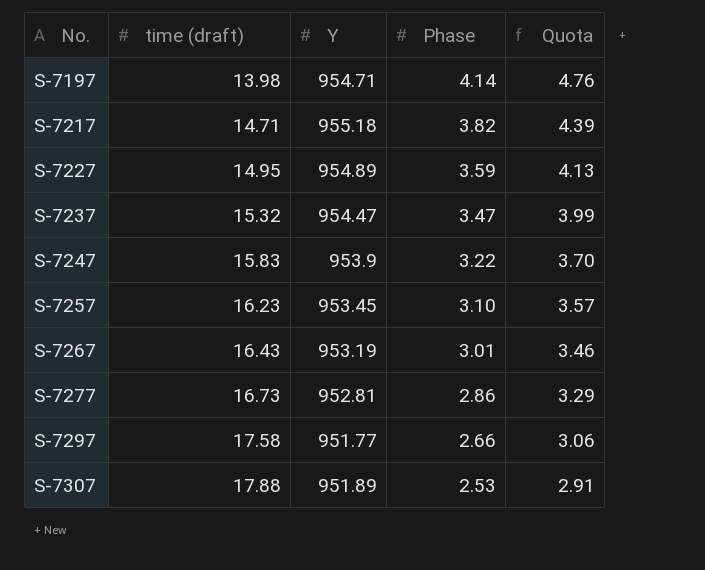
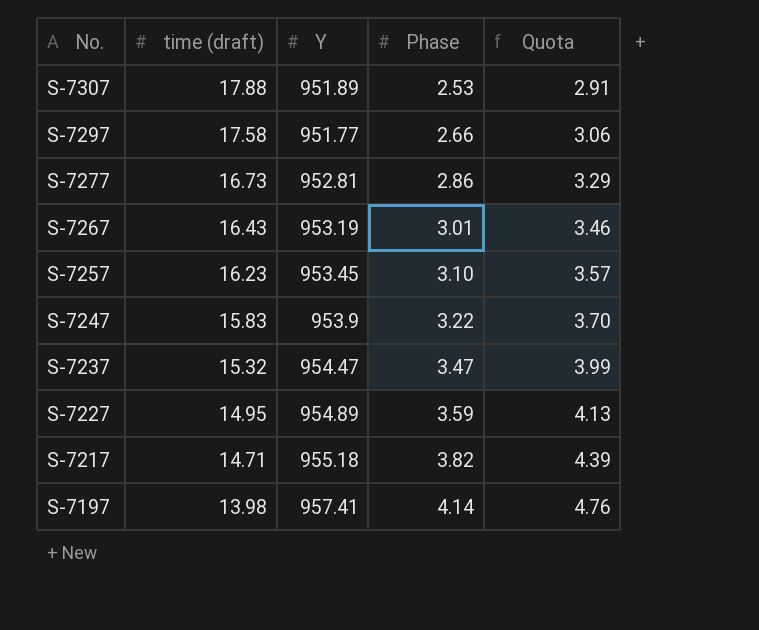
row order: No. ascending -> No. descending
S-7197 | Y: 954.71 -> 957.41

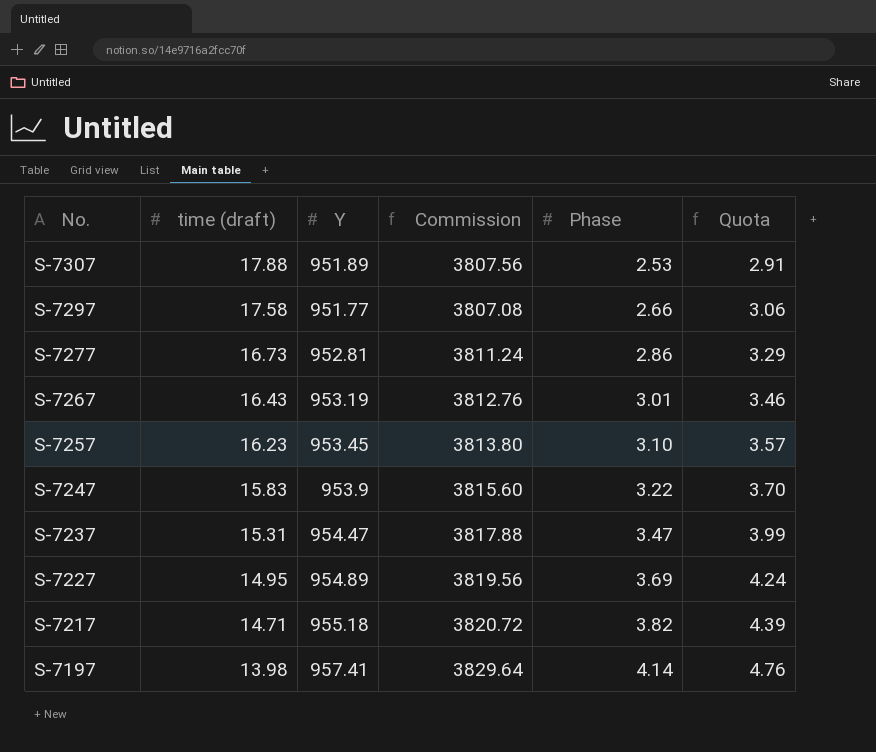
column Commission | formula: none -> [Y] * 4
S-7237 | time (draft): 15.32 -> 15.31
S-7227 | Phase: 3.59 -> 3.69
S-7227 | Quota: 4.13 -> 4.24

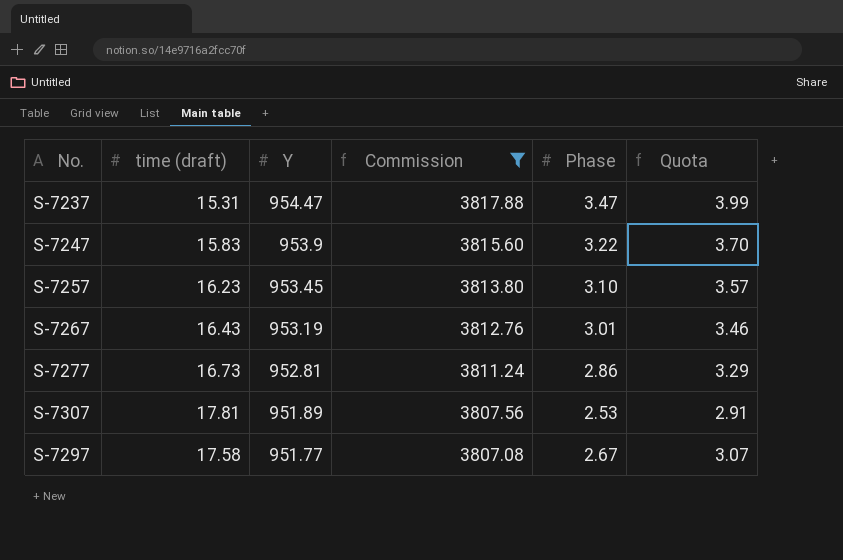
filter: none -> Commission <= 3817.88
row order: No. descending -> Y descending
S-7307 | time (draft): 17.88 -> 17.81
S-7297 | Phase: 2.66 -> 2.67
S-7297 | Quota: 3.06 -> 3.07

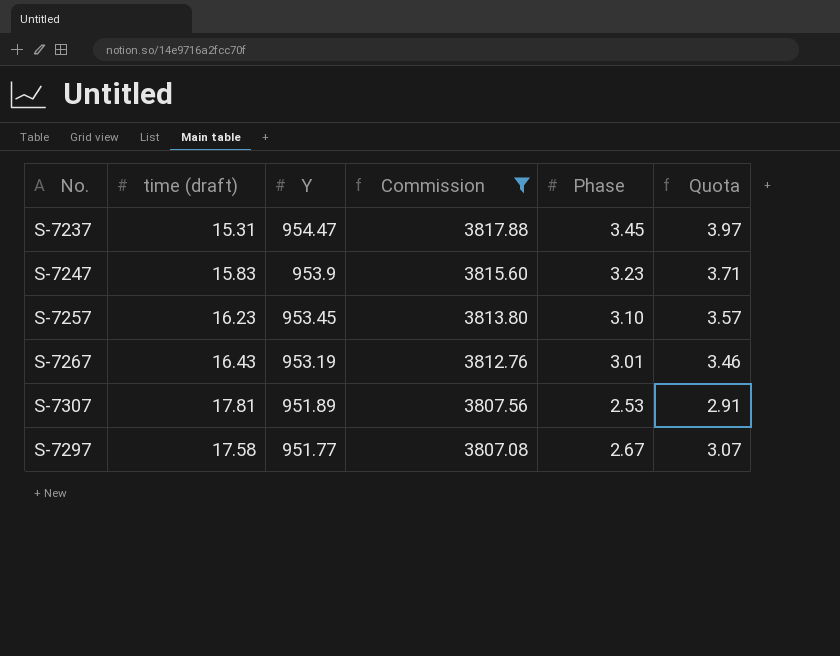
row S-7277: 16.73 | 952.81 | 3811.24 | 2.86 | 3.29 -> none
S-7237 | Phase: 3.47 -> 3.45
S-7237 | Quota: 3.99 -> 3.97
S-7247 | Phase: 3.22 -> 3.23
S-7247 | Quota: 3.70 -> 3.71

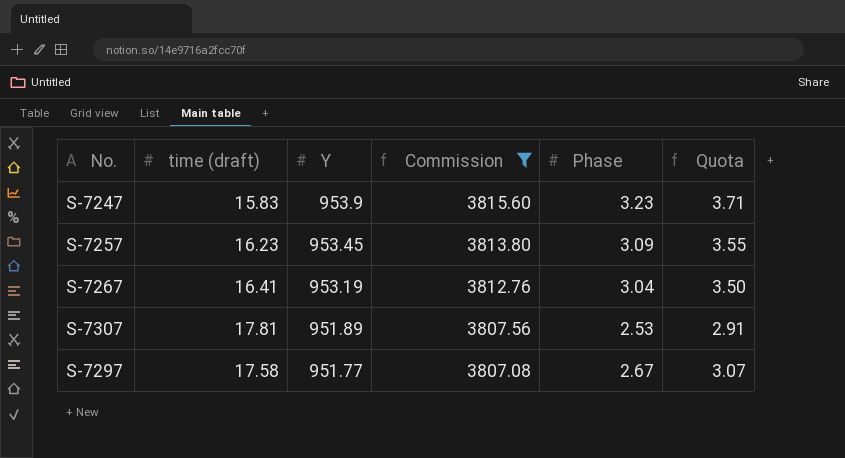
row S-7237: 15.31 | 954.47 | 3817.88 | 3.45 | 3.97 -> none
S-7257 | Phase: 3.10 -> 3.09
S-7257 | Quota: 3.57 -> 3.55
S-7267 | time (draft): 16.43 -> 16.41
S-7267 | Phase: 3.01 -> 3.04
S-7267 | Quota: 3.46 -> 3.50

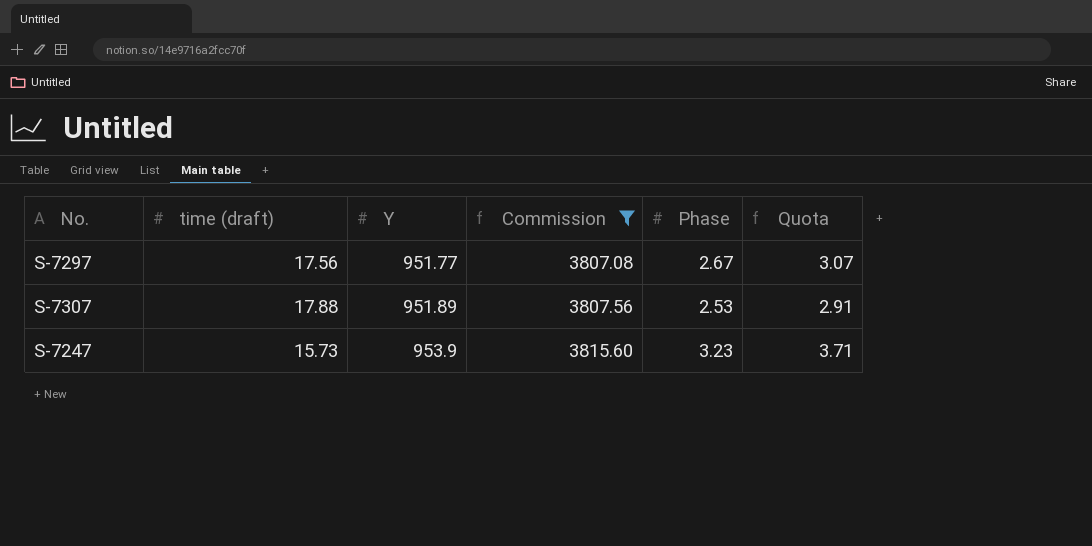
row order: Y descending -> Y ascending
row S-7257: 16.23 | 953.45 | 3813.80 | 3.09 | 3.55 -> none
row S-7267: 16.41 | 953.19 | 3812.76 | 3.04 | 3.50 -> none
S-7297 | time (draft): 17.58 -> 17.56
S-7307 | time (draft): 17.81 -> 17.88
S-7247 | time (draft): 15.83 -> 15.73

